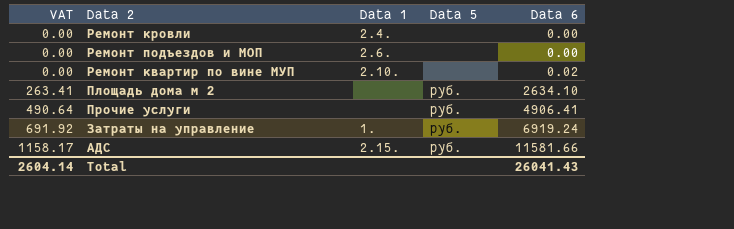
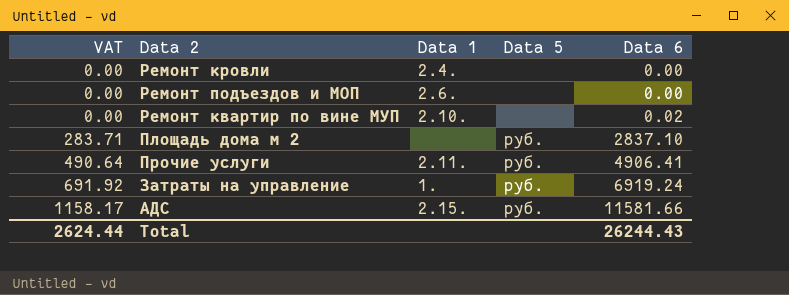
Площадь дома м 2 | VAT: 263.41 -> 283.71
Площадь дома м 2 | Data 6: 2634.10 -> 2837.10
Прочие услуги | Data 1: none -> 2.11.
Total | VAT: 2604.14 -> 2624.44
Total | Data 6: 26041.43 -> 26244.43

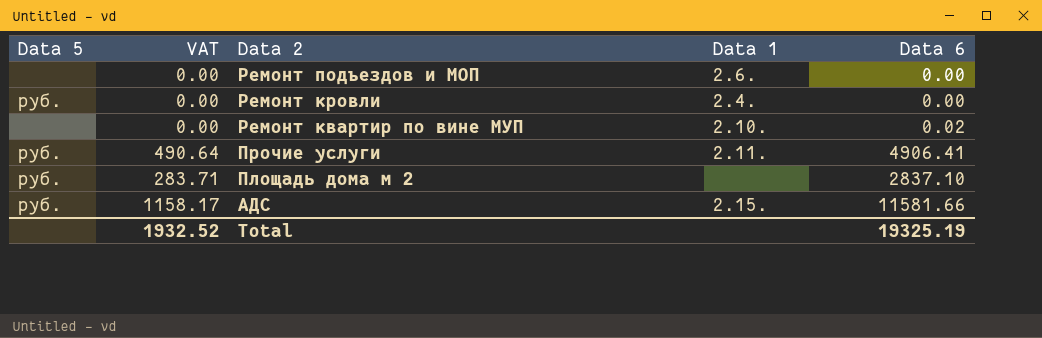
row order: VAT ascending -> Data 2 descending
column Data 5 | position: 4 -> 1
row Затраты на управление: 691.92 | 1. | руб. | 6919.24 -> none
Ремонт кровли | Data 5: none -> руб.
Total | VAT: 2624.44 -> 1932.52
Total | Data 6: 26244.43 -> 19325.19

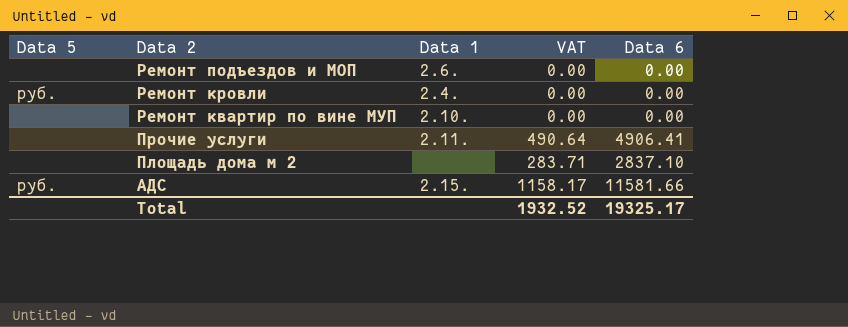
column VAT | position: 2 -> 4
Ремонт квартир по вине МУП | Data 6: 0.02 -> 0.00
Прочие услуги | Data 5: руб. -> none
Площадь дома м 2 | Data 5: руб. -> none
Total | Data 6: 19325.19 -> 19325.17

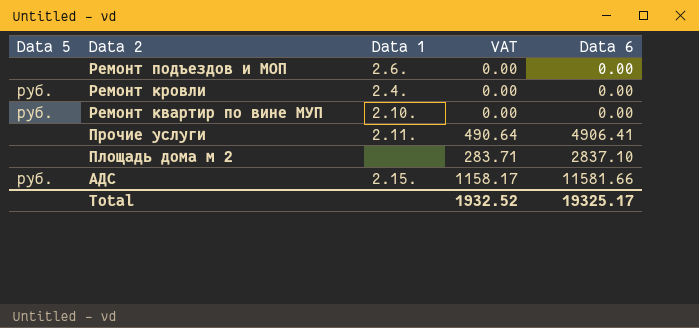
Ремонт квартир по вине МУП | Data 5: none -> руб.

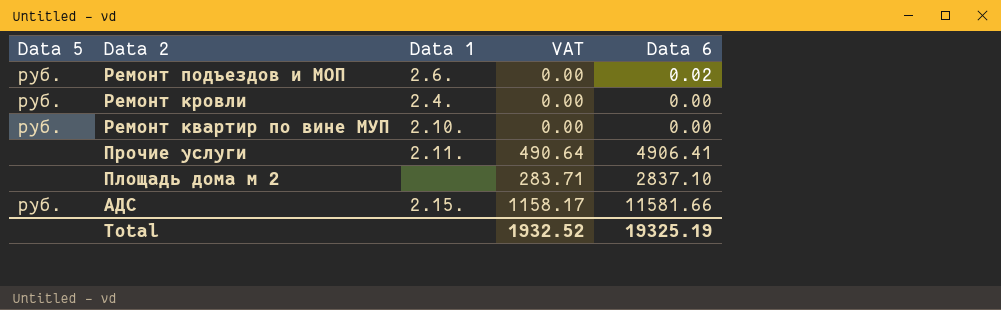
Ремонт подъездов и МОП | Data 5: none -> руб.
Ремонт подъездов и МОП | Data 6: 0.00 -> 0.02
Total | Data 6: 19325.17 -> 19325.19

